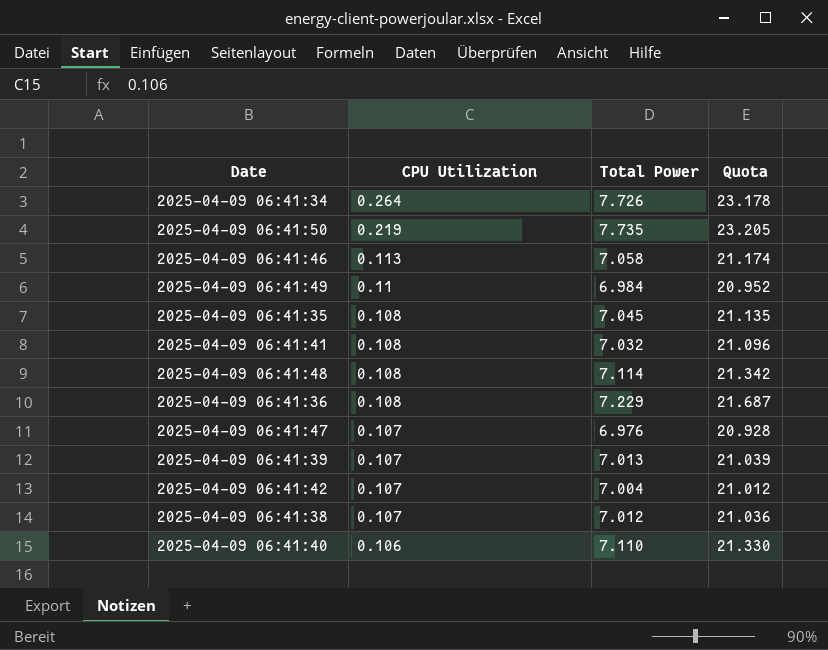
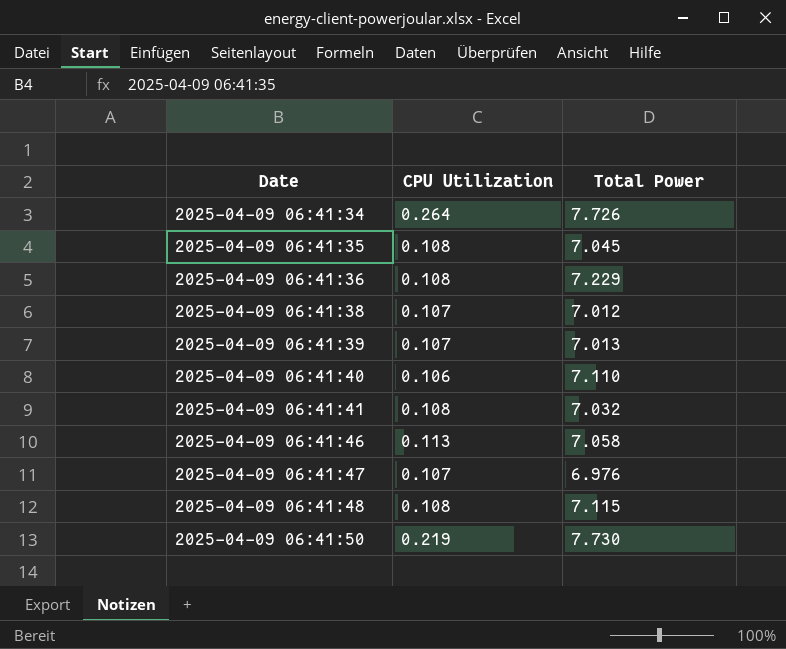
row order: CPU Utilization descending -> Date ascending
column Quota | formula: [Total Power] * 3 -> none
row 2025-04-09 06:41:49: 0.11 | 6.984 | 20.952 -> none
row 2025-04-09 06:41:42: 0.107 | 7.004 | 21.012 -> none
2025-04-09 06:41:48 | Total Power: 7.114 -> 7.115
2025-04-09 06:41:50 | Total Power: 7.735 -> 7.730

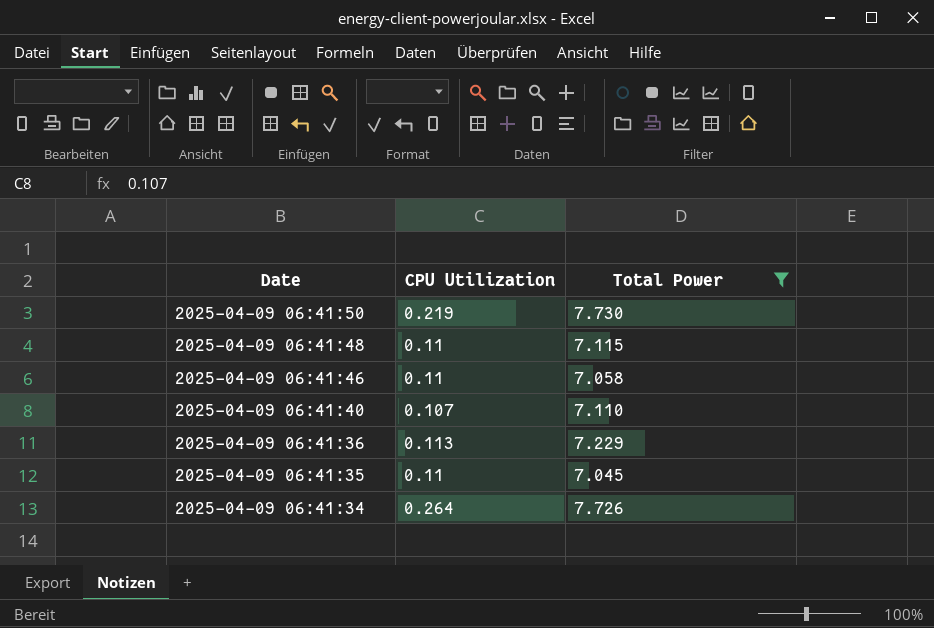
filter: none -> Total Power >= 7.045
row order: Date ascending -> Date descending
2025-04-09 06:41:48 | CPU Utilization: 0.108 -> 0.11
2025-04-09 06:41:46 | CPU Utilization: 0.113 -> 0.11
2025-04-09 06:41:40 | CPU Utilization: 0.106 -> 0.107
2025-04-09 06:41:36 | CPU Utilization: 0.108 -> 0.113
2025-04-09 06:41:35 | CPU Utilization: 0.108 -> 0.11

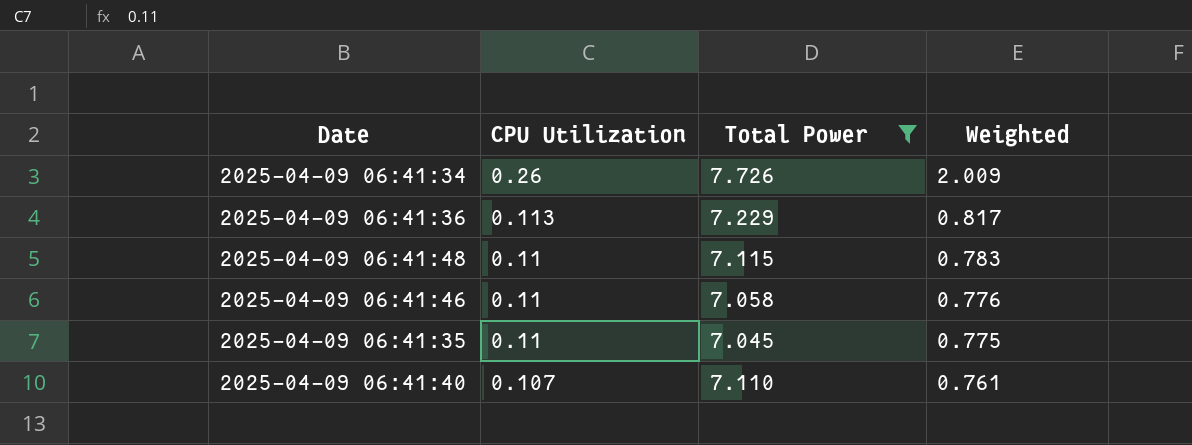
row order: Date descending -> CPU Utilization descending
column Weighted | formula: none -> [CPU Utilization] * [Total Power]
row 2025-04-09 06:41:50: 0.219 | 7.730 -> none
2025-04-09 06:41:34 | CPU Utilization: 0.264 -> 0.26

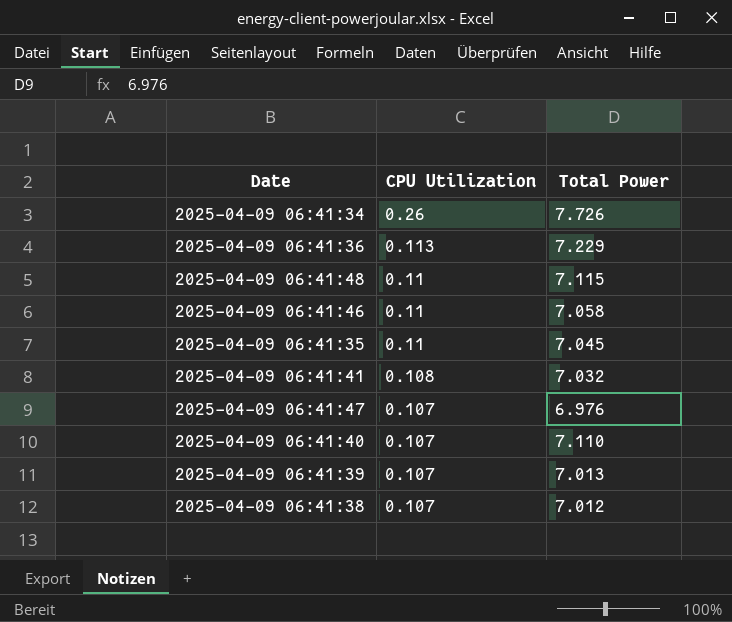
filter: Total Power >= 7.045 -> none
column Weighted | formula: [CPU Utilization] * [Total Power] -> none

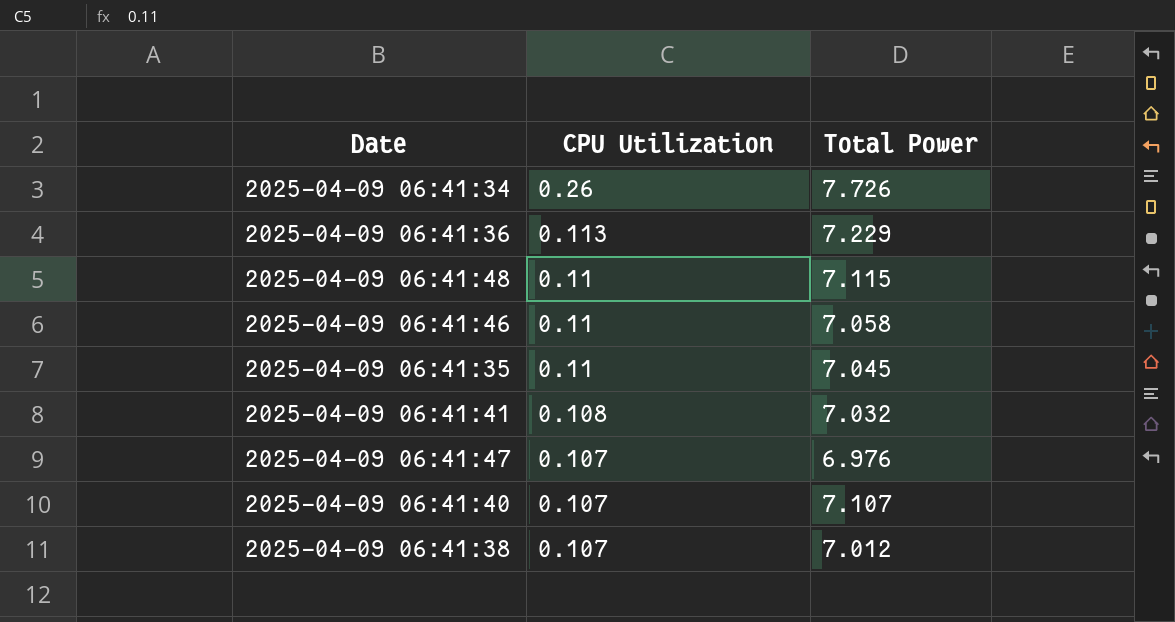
row 2025-04-09 06:41:39: 0.107 | 7.013 -> none
2025-04-09 06:41:40 | Total Power: 7.110 -> 7.107

